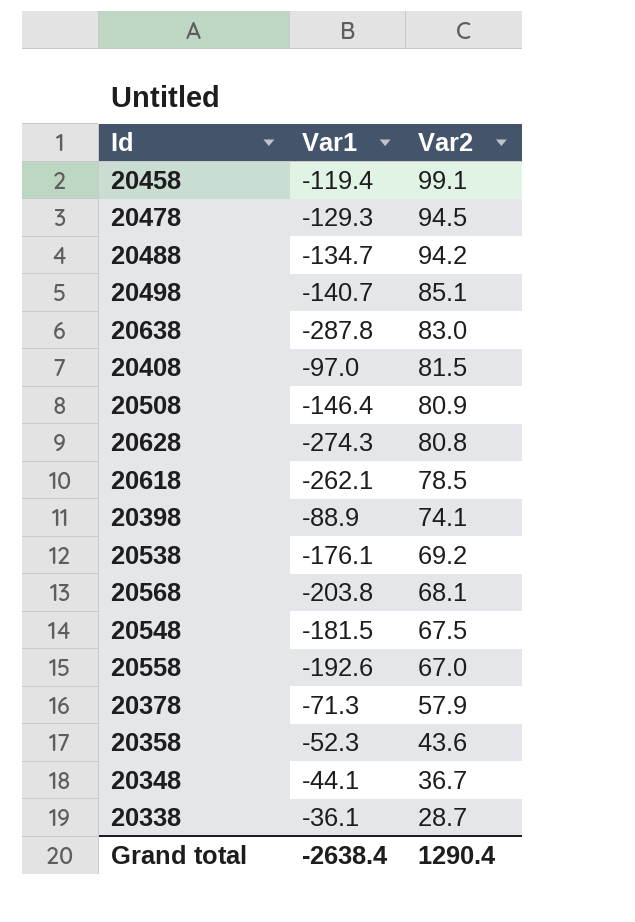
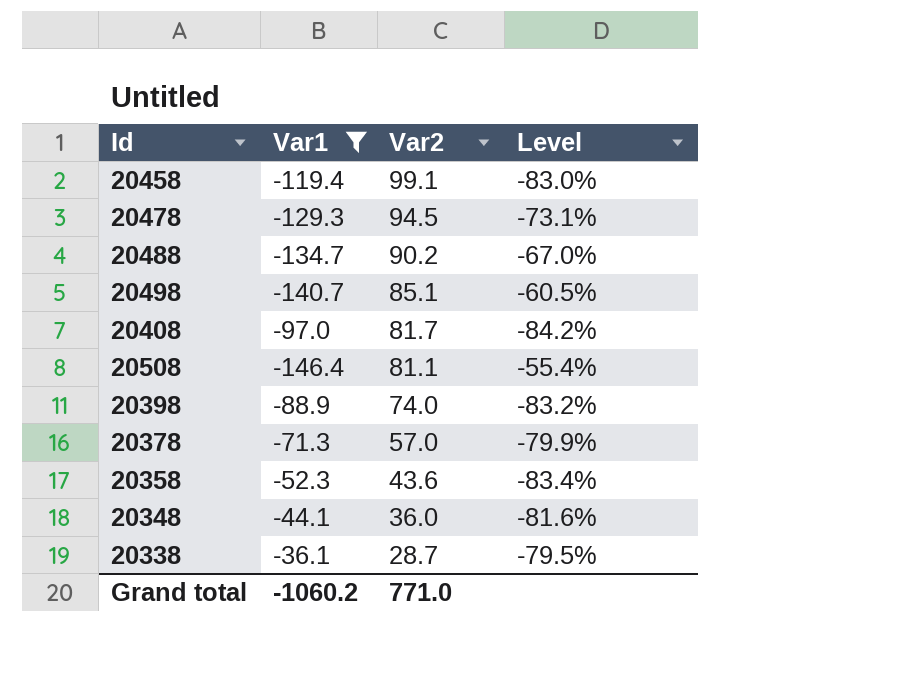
filter: none -> Var1 >= -146.4
column Level | formula: none -> [Var2] / [Var1]
20488 | Var2: 94.2 -> 90.2
20408 | Var2: 81.5 -> 81.7
20508 | Var2: 80.9 -> 81.1
20398 | Var2: 74.1 -> 74.0
20378 | Var2: 57.9 -> 57.0
20348 | Var2: 36.7 -> 36.0
Grand total | Var1: -2638.4 -> -1060.2
Grand total | Var2: 1290.4 -> 771.0

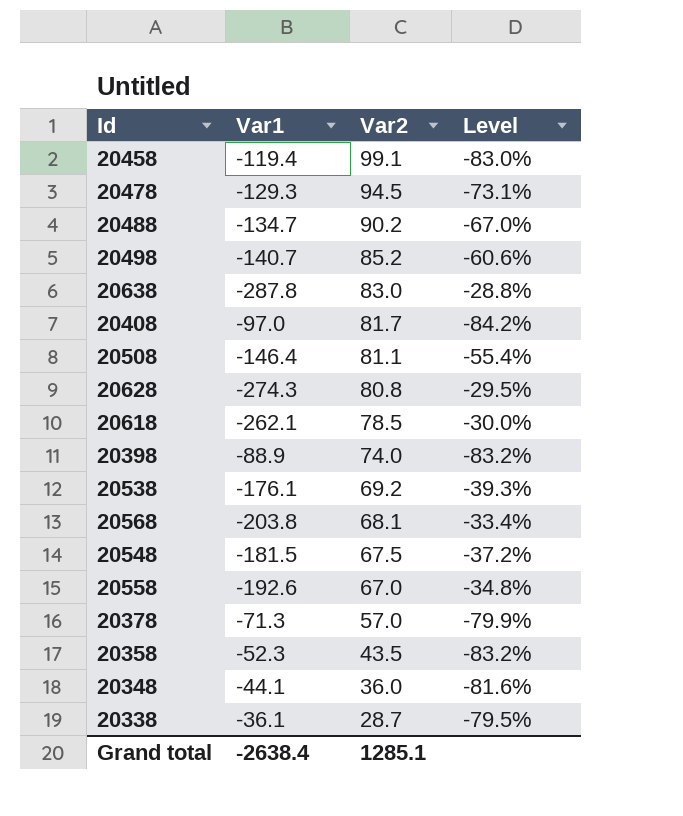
filter: Var1 >= -146.4 -> none
20498 | Var2: 85.1 -> 85.2
20498 | Level: -60.5% -> -60.6%
20358 | Var2: 43.6 -> 43.5
20358 | Level: -83.4% -> -83.2%
Grand total | Var1: -1060.2 -> -2638.4
Grand total | Var2: 771.0 -> 1285.1

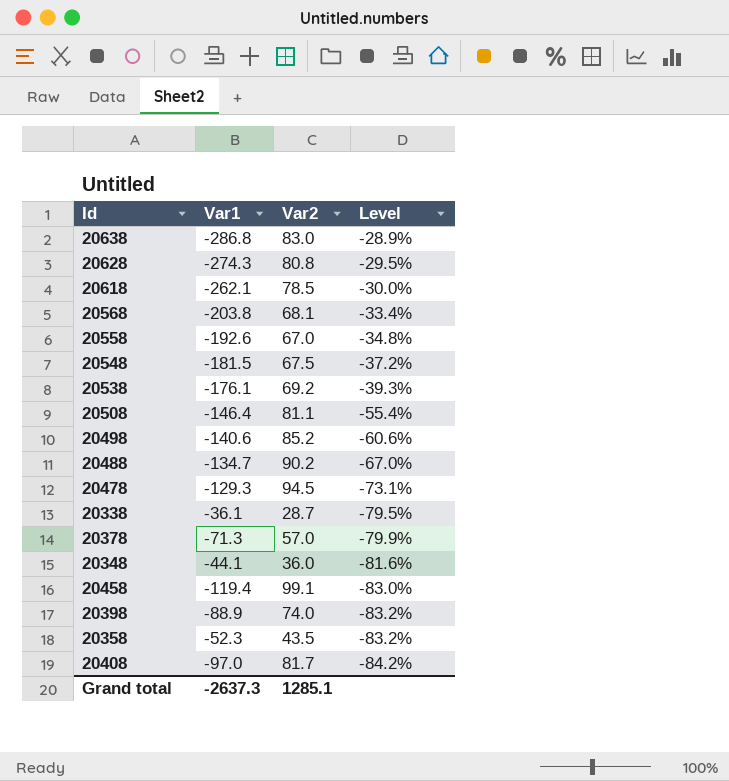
row order: Var2 descending -> Level descending
20638 | Var1: -287.8 -> -286.8
20638 | Level: -28.8% -> -28.9%
20498 | Var1: -140.7 -> -140.6
Grand total | Var1: -2638.4 -> -2637.3

